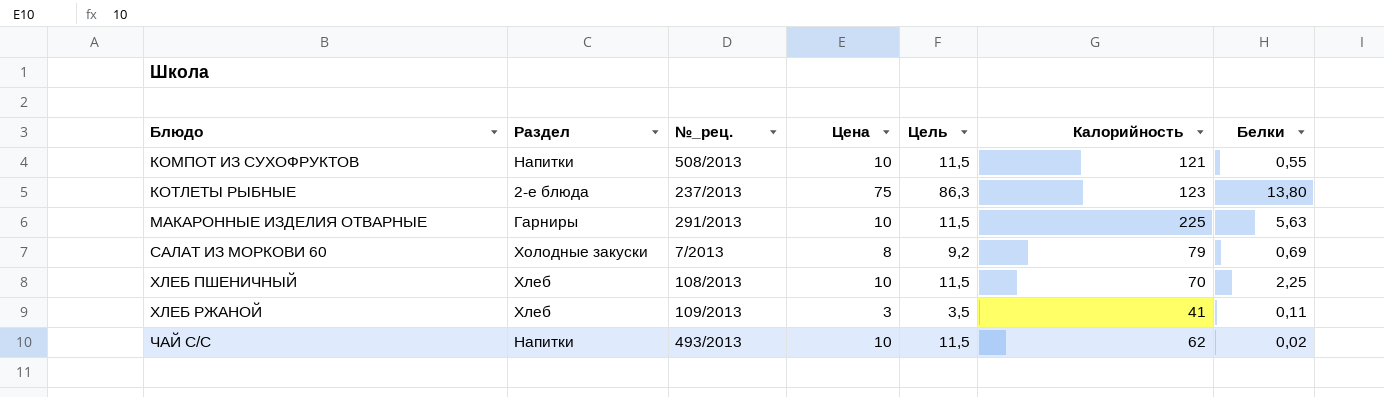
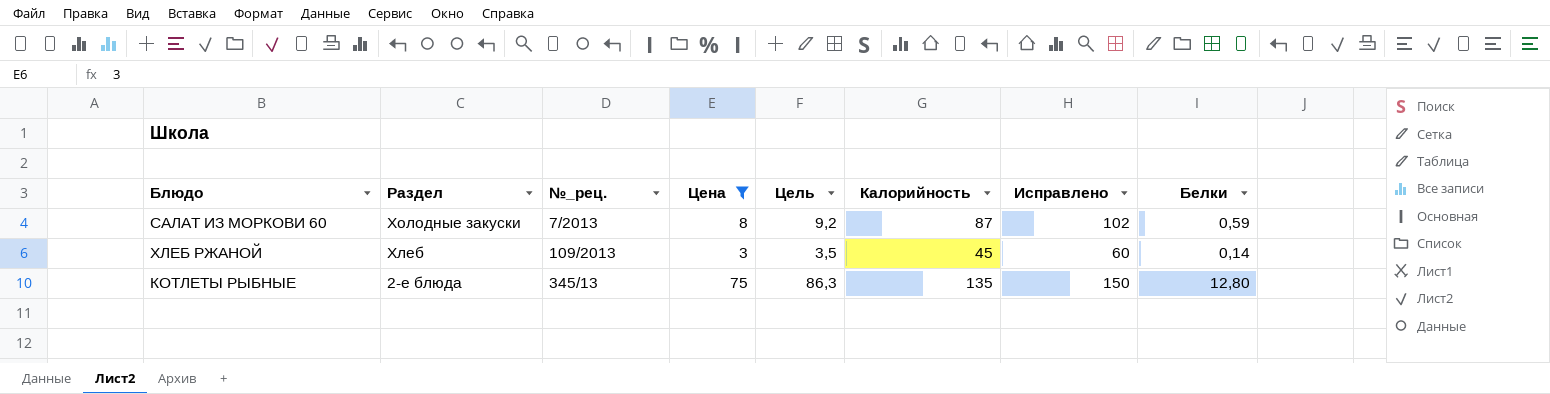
filter: none -> Цена != 10
row order: Блюдо ascending -> Раздел descending
column Исправлено | formula: none -> [Калорийность] + 15
САЛАТ ИЗ МОРКОВИ 60 | Калорийность: 79 -> 87
САЛАТ ИЗ МОРКОВИ 60 | Белки: 0,69 -> 0,59
ХЛЕБ РЖАНОЙ | Калорийность: 41 -> 45
ХЛЕБ РЖАНОЙ | Белки: 0,11 -> 0,14
КОТЛЕТЫ РЫБНЫЕ | №_рец.: 237/2013 -> 345/13
КОТЛЕТЫ РЫБНЫЕ | Калорийность: 123 -> 135
КОТЛЕТЫ РЫБНЫЕ | Белки: 13,80 -> 12,80

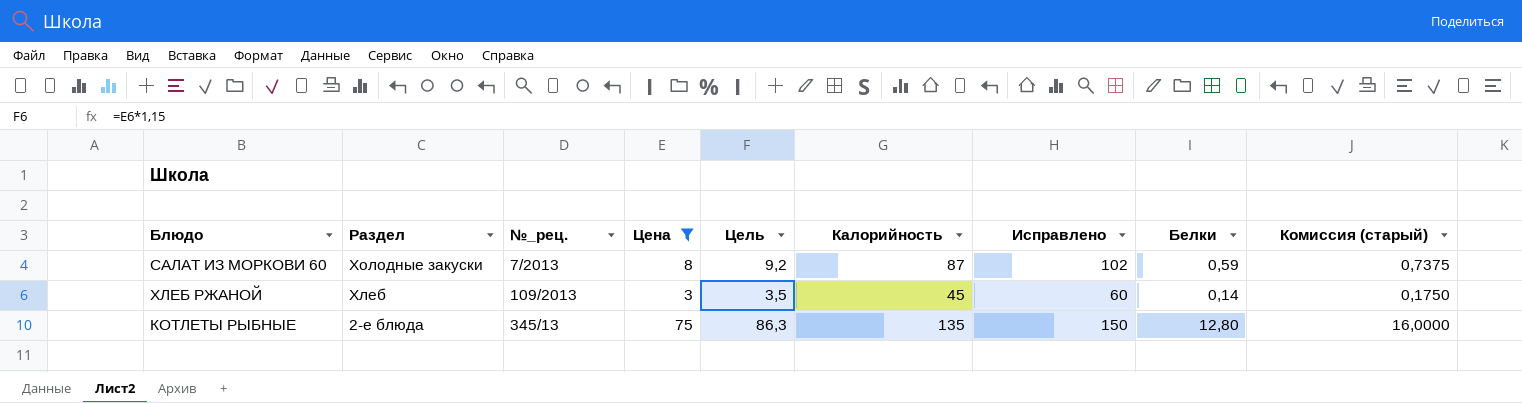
column Комиссия (старый) | formula: none -> [Белки] * 1,25

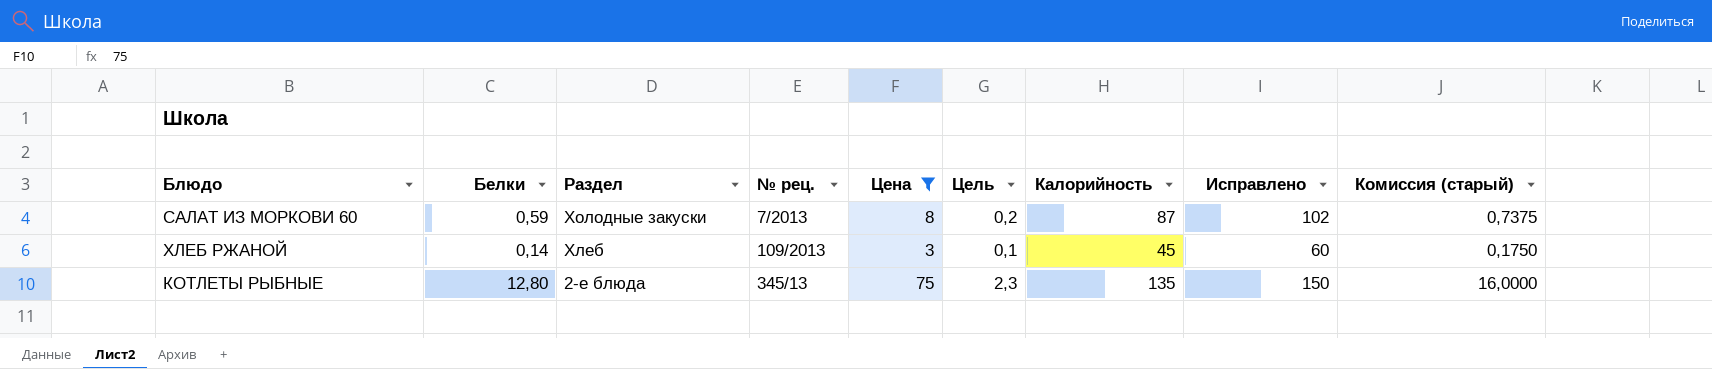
column Белки | position: 8 -> 2
column name: №_рец. -> № рец.
column Цель | formula: [Цена] * 1,15 -> [Цена] * 0,03

